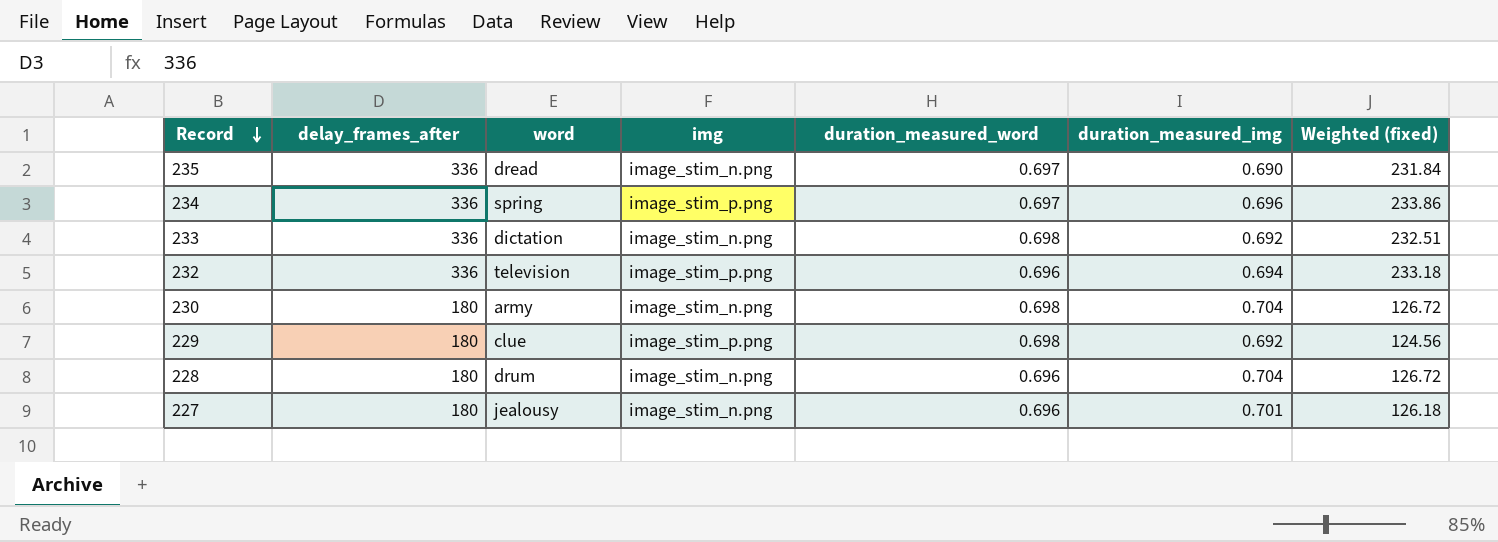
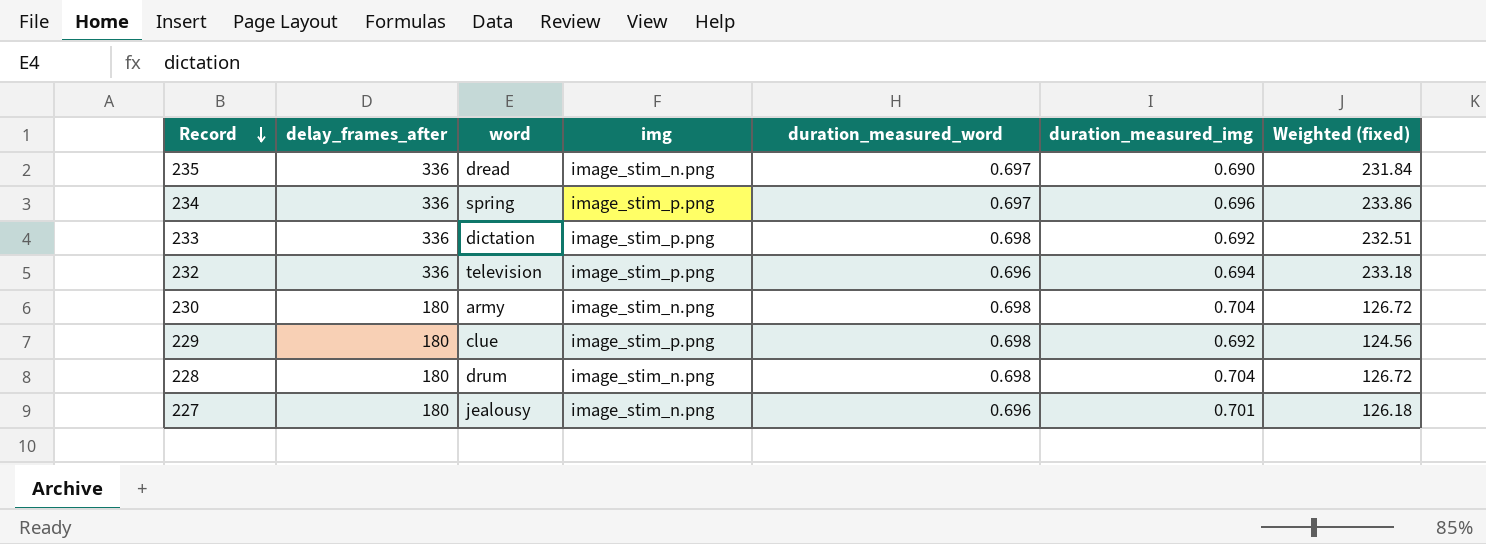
233 | img: image_stim_n.png -> image_stim_p.png
228 | duration_measured_word: 0.696 -> 0.698

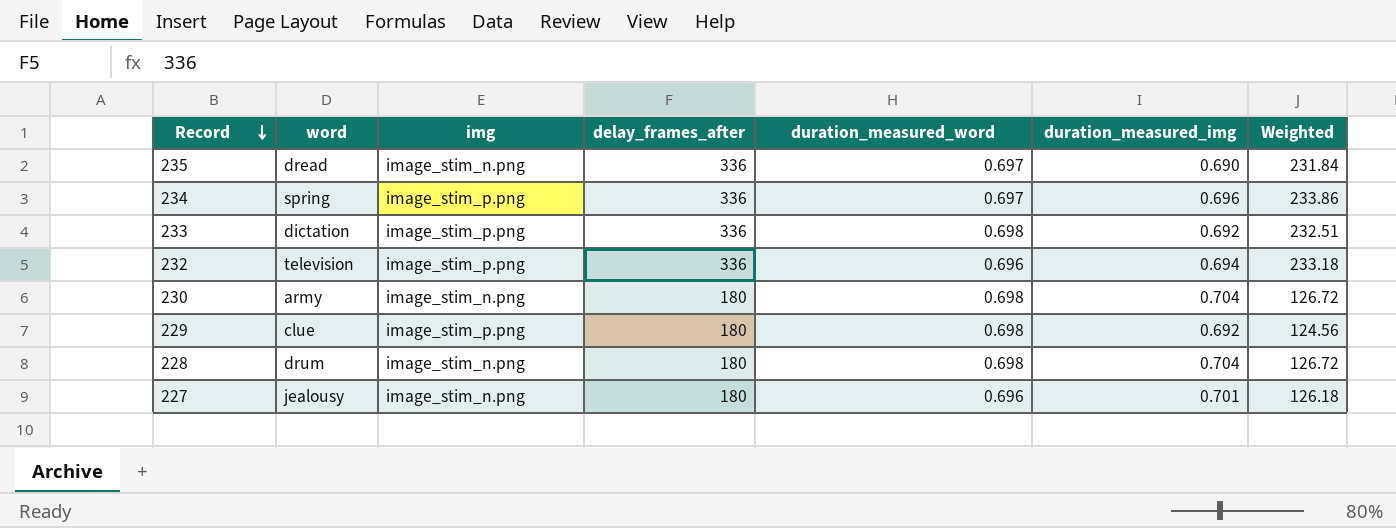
column delay_frames_after | position: 2 -> 4
column name: Weighted (fixed) -> Weighted

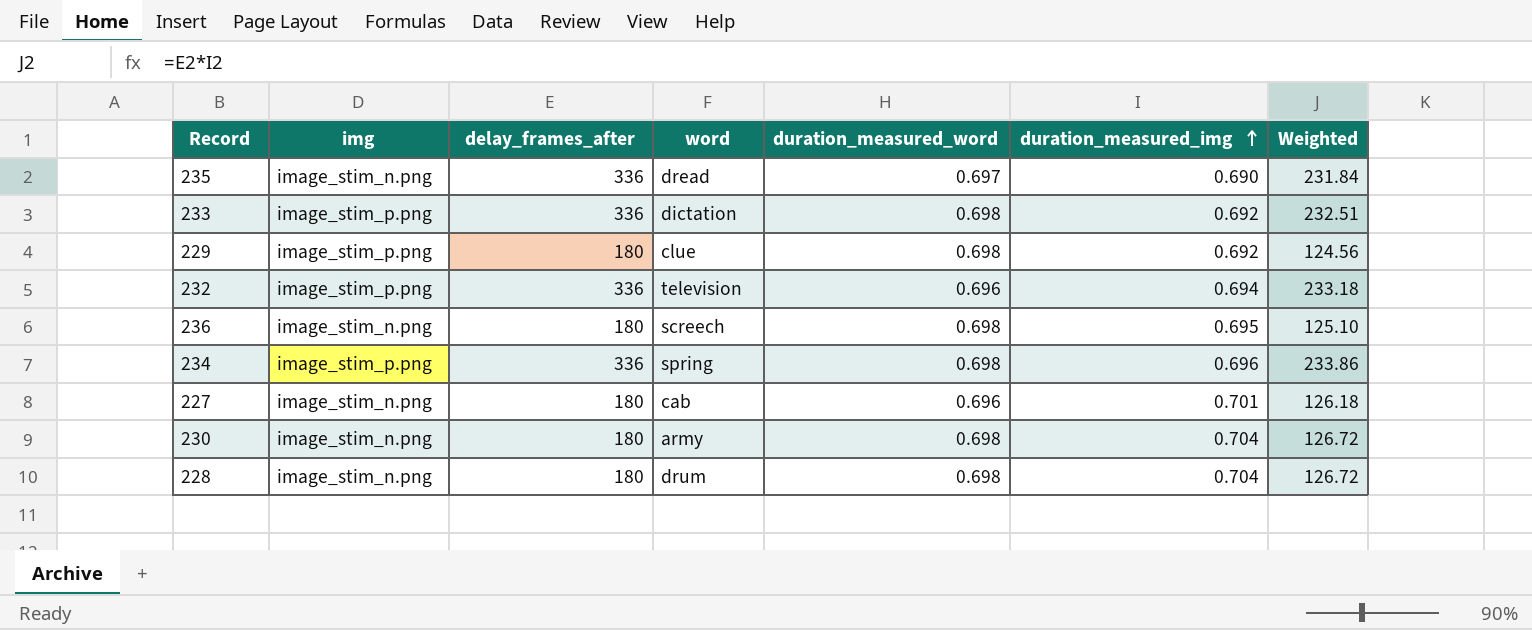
row order: Record descending -> duration_measured_img ascending
column word | position: 2 -> 4
row 236: none -> image_stim_n.png | 180 | screech | 0.698 | 0.695 | 125.10
234 | duration_measured_word: 0.697 -> 0.698
227 | word: jealousy -> cab

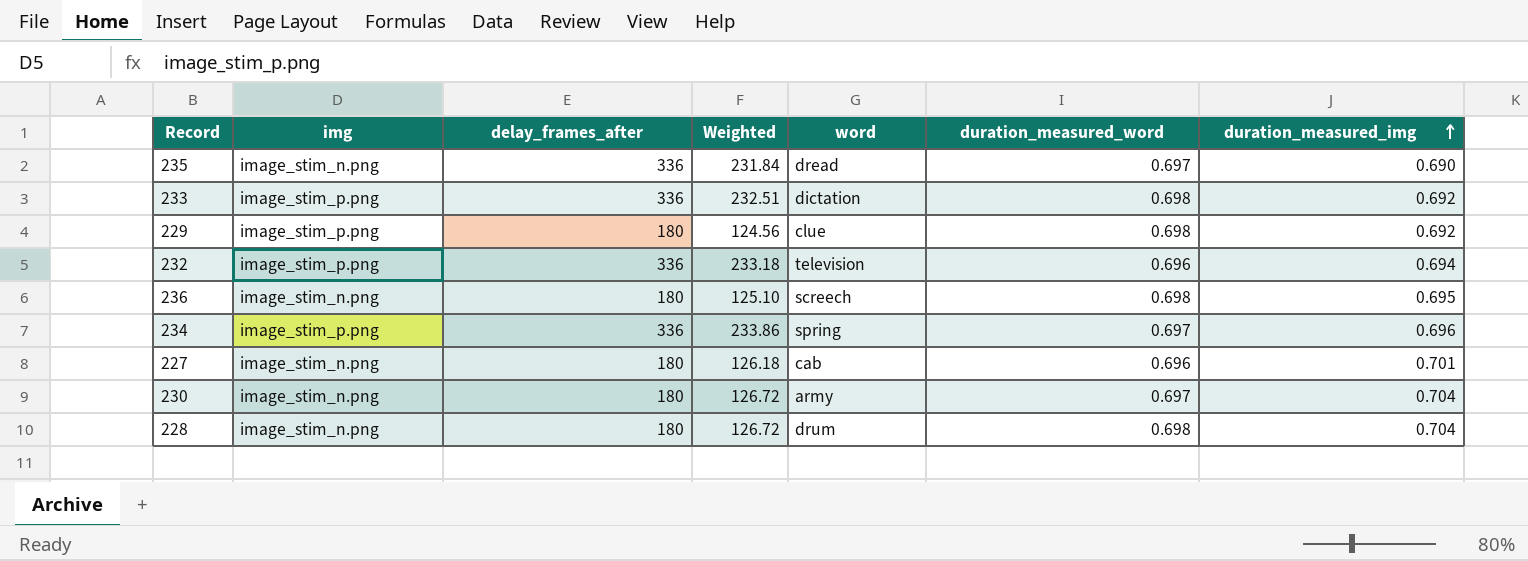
column Weighted | position: 7 -> 4
234 | duration_measured_word: 0.698 -> 0.697
230 | duration_measured_word: 0.698 -> 0.697

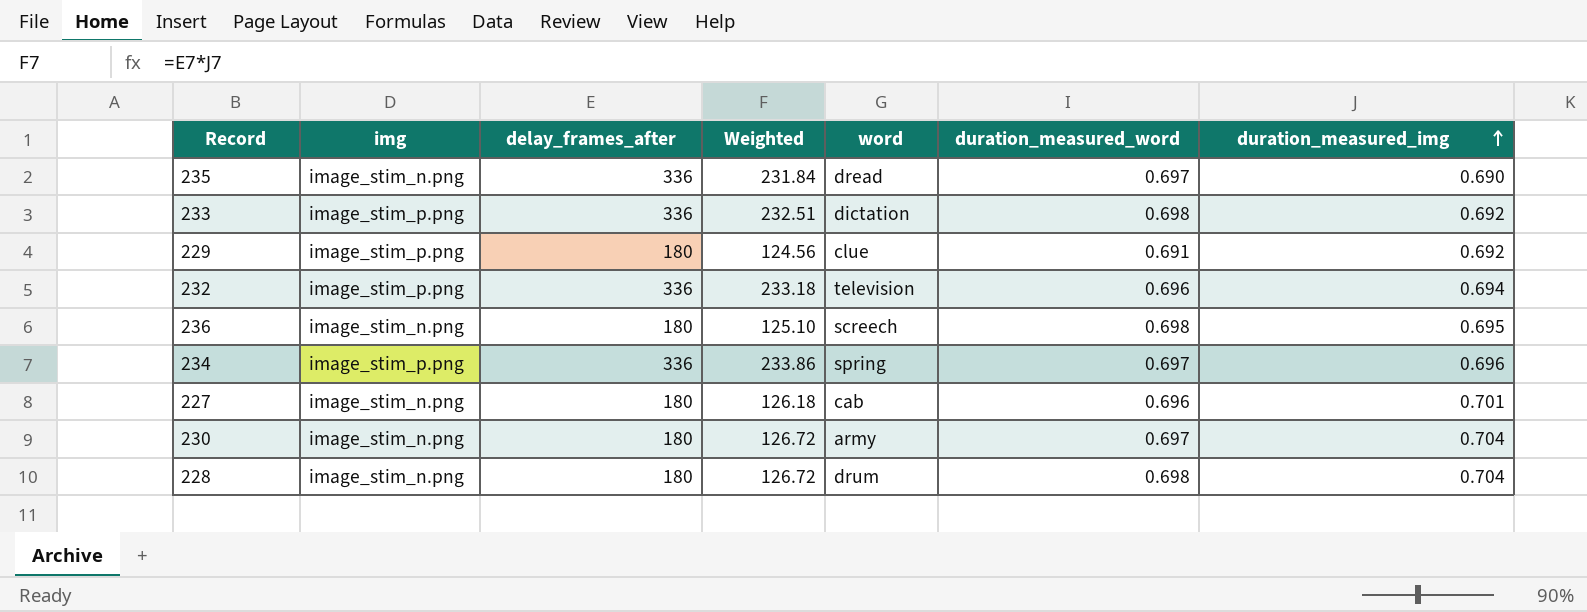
229 | duration_measured_word: 0.698 -> 0.691

